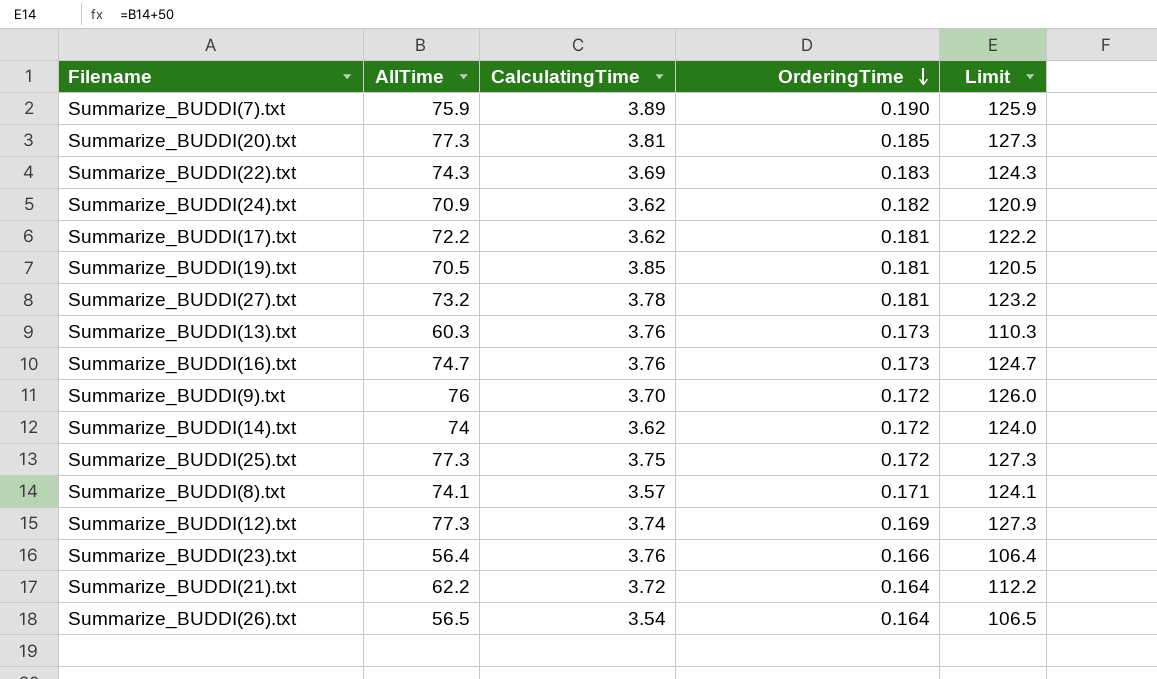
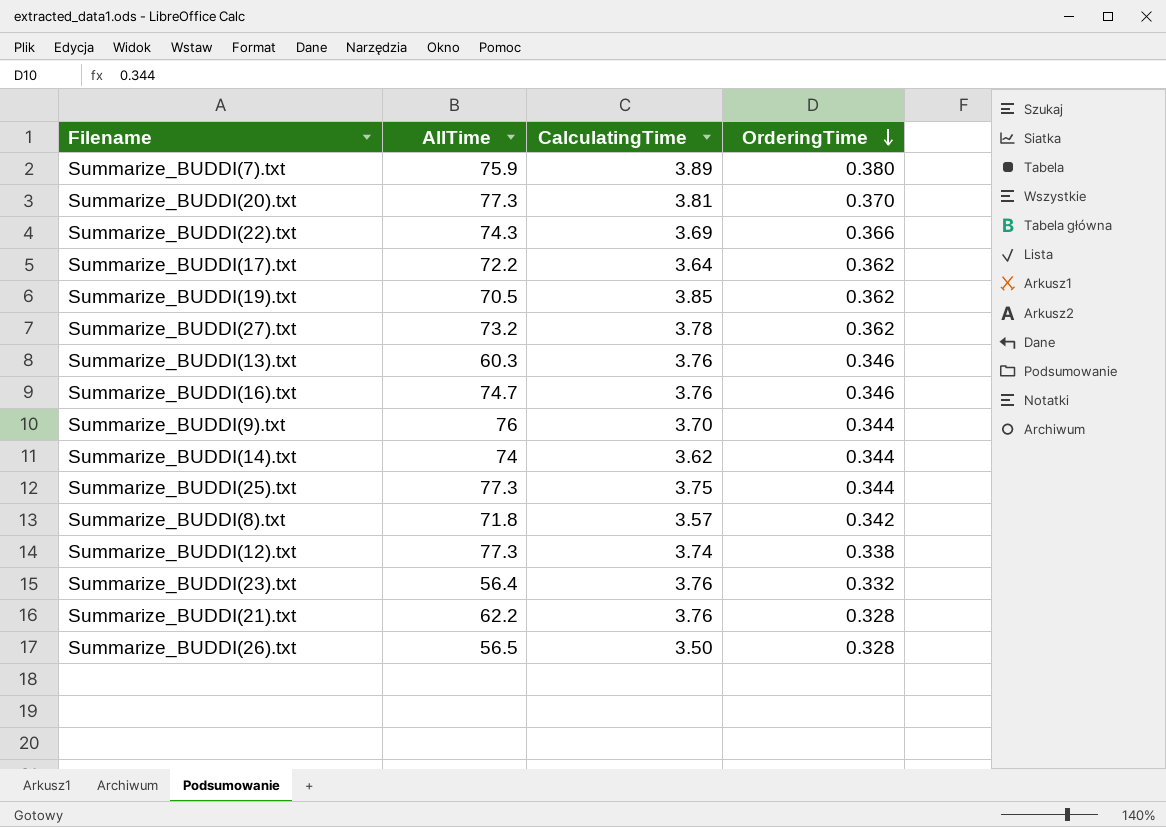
column Limit | formula: [AllTime] + 50 -> none
row Summarize_BUDDI(24).txt: 70.9 | 3.62 | 0.182 | 120.9 -> none
Summarize_BUDDI(7).txt | OrderingTime: 0.190 -> 0.380
Summarize_BUDDI(20).txt | OrderingTime: 0.185 -> 0.370
Summarize_BUDDI(22).txt | OrderingTime: 0.183 -> 0.366
Summarize_BUDDI(17).txt | CalculatingTime: 3.62 -> 3.64
Summarize_BUDDI(17).txt | OrderingTime: 0.181 -> 0.362
Summarize_BUDDI(19).txt | OrderingTime: 0.181 -> 0.362
Summarize_BUDDI(27).txt | OrderingTime: 0.181 -> 0.362
Summarize_BUDDI(13).txt | OrderingTime: 0.173 -> 0.346
Summarize_BUDDI(16).txt | OrderingTime: 0.173 -> 0.346
Summarize_BUDDI(9).txt | OrderingTime: 0.172 -> 0.344
Summarize_BUDDI(14).txt | OrderingTime: 0.172 -> 0.344
Summarize_BUDDI(25).txt | OrderingTime: 0.172 -> 0.344
Summarize_BUDDI(8).txt | AllTime: 74.1 -> 71.8
Summarize_BUDDI(8).txt | OrderingTime: 0.171 -> 0.342
Summarize_BUDDI(12).txt | OrderingTime: 0.169 -> 0.338
Summarize_BUDDI(23).txt | OrderingTime: 0.166 -> 0.332
Summarize_BUDDI(21).txt | CalculatingTime: 3.72 -> 3.76
Summarize_BUDDI(21).txt | OrderingTime: 0.164 -> 0.328
Summarize_BUDDI(26).txt | CalculatingTime: 3.54 -> 3.50
Summarize_BUDDI(26).txt | OrderingTime: 0.164 -> 0.328

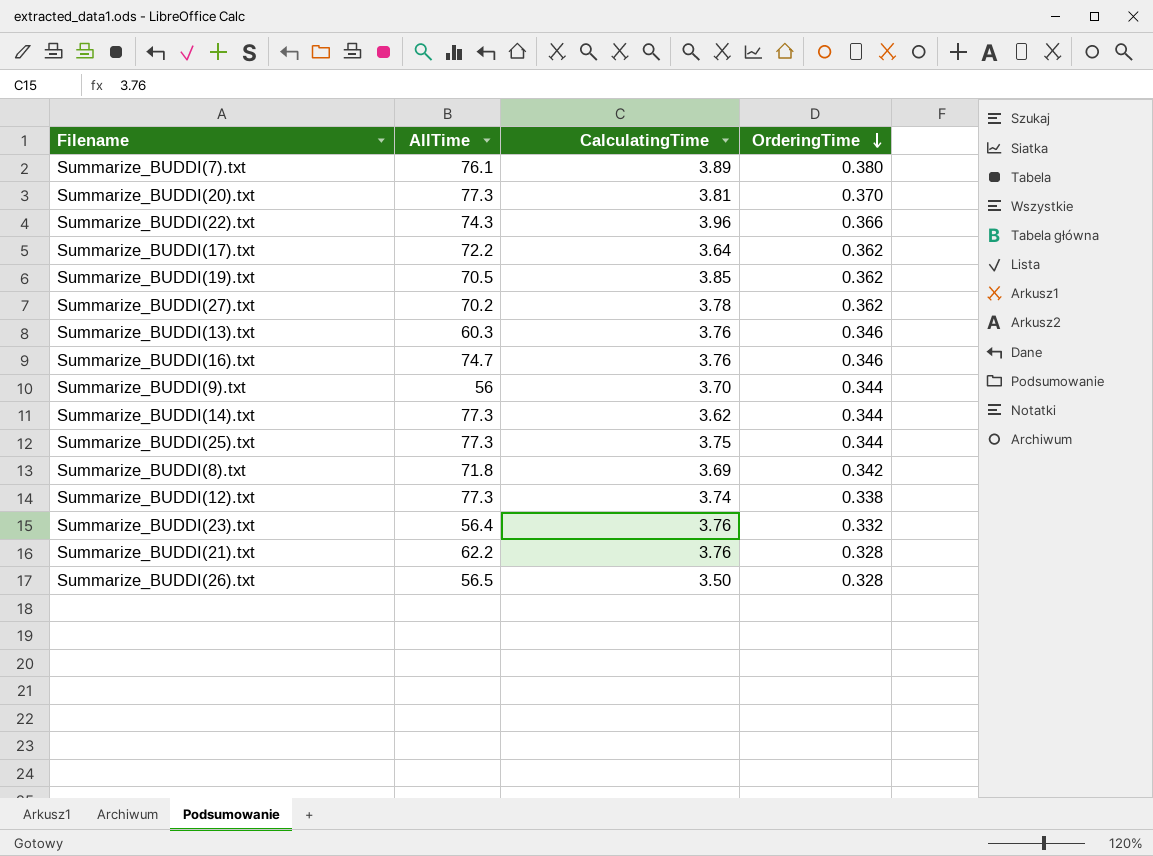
Summarize_BUDDI(7).txt | AllTime: 75.9 -> 76.1
Summarize_BUDDI(22).txt | CalculatingTime: 3.69 -> 3.96
Summarize_BUDDI(27).txt | AllTime: 73.2 -> 70.2
Summarize_BUDDI(9).txt | AllTime: 76 -> 56
Summarize_BUDDI(14).txt | AllTime: 74 -> 77.3
Summarize_BUDDI(8).txt | CalculatingTime: 3.57 -> 3.69

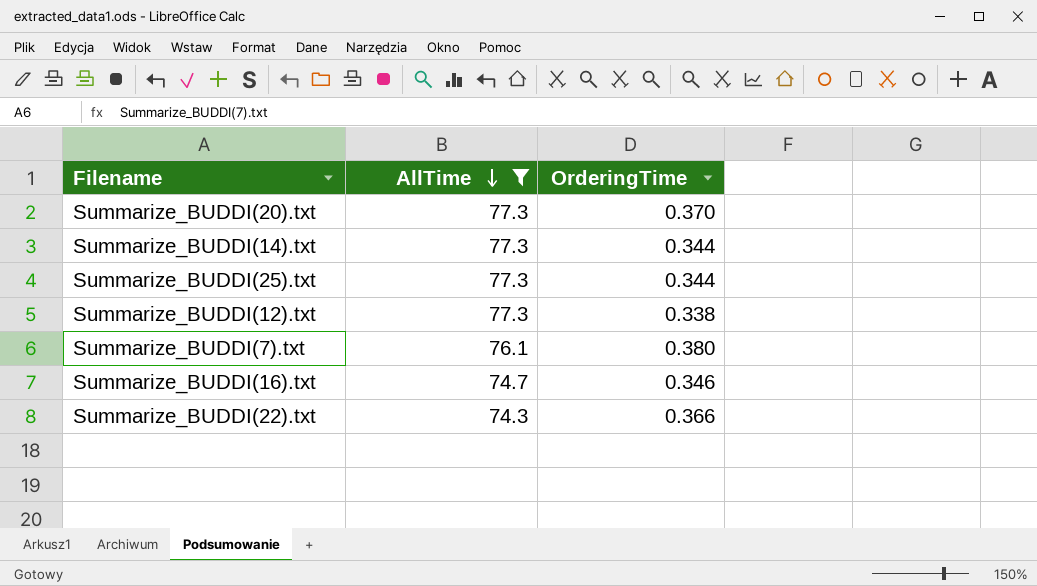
filter: none -> AllTime >= 74.3
row order: OrderingTime descending -> AllTime descending
column CalculatingTime | position: 3 -> none

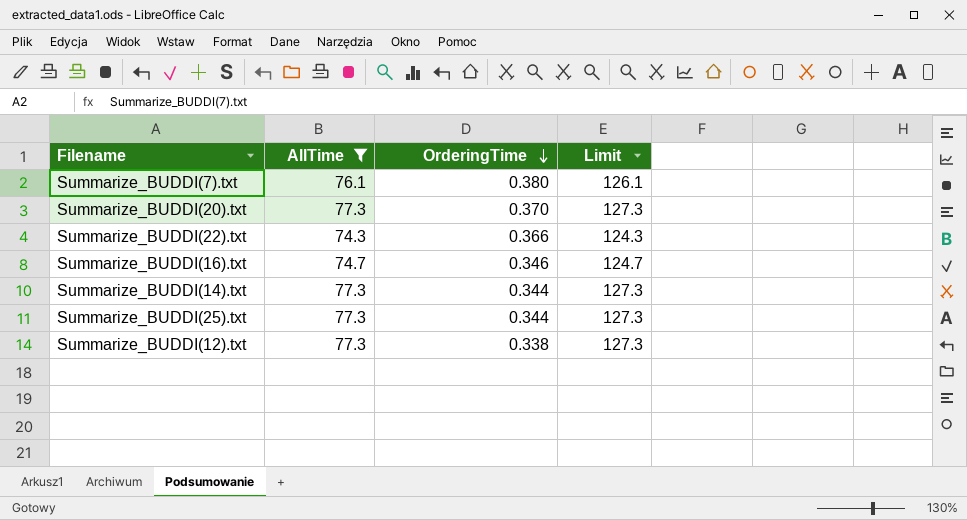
row order: AllTime descending -> OrderingTime descending
column Limit | formula: none -> [AllTime] + 50

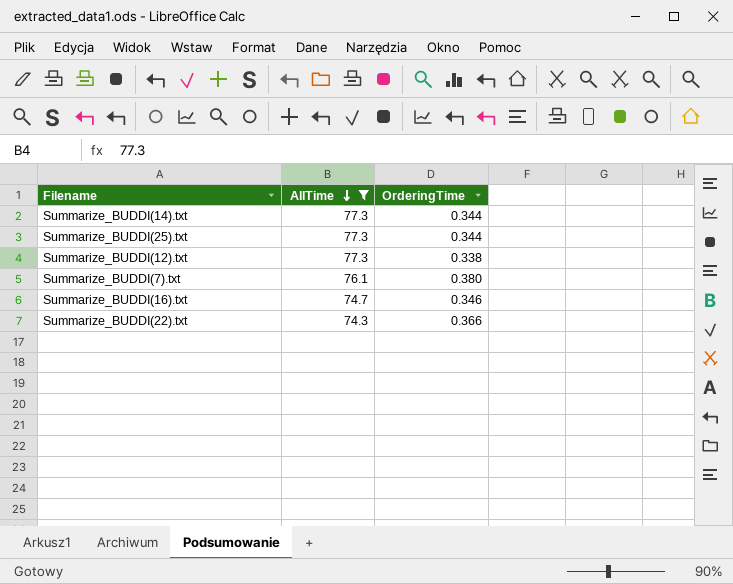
row order: OrderingTime descending -> AllTime descending
column Limit | formula: [AllTime] + 50 -> none
row Summarize_BUDDI(20).txt: 77.3 | 0.370 | 127.3 -> none

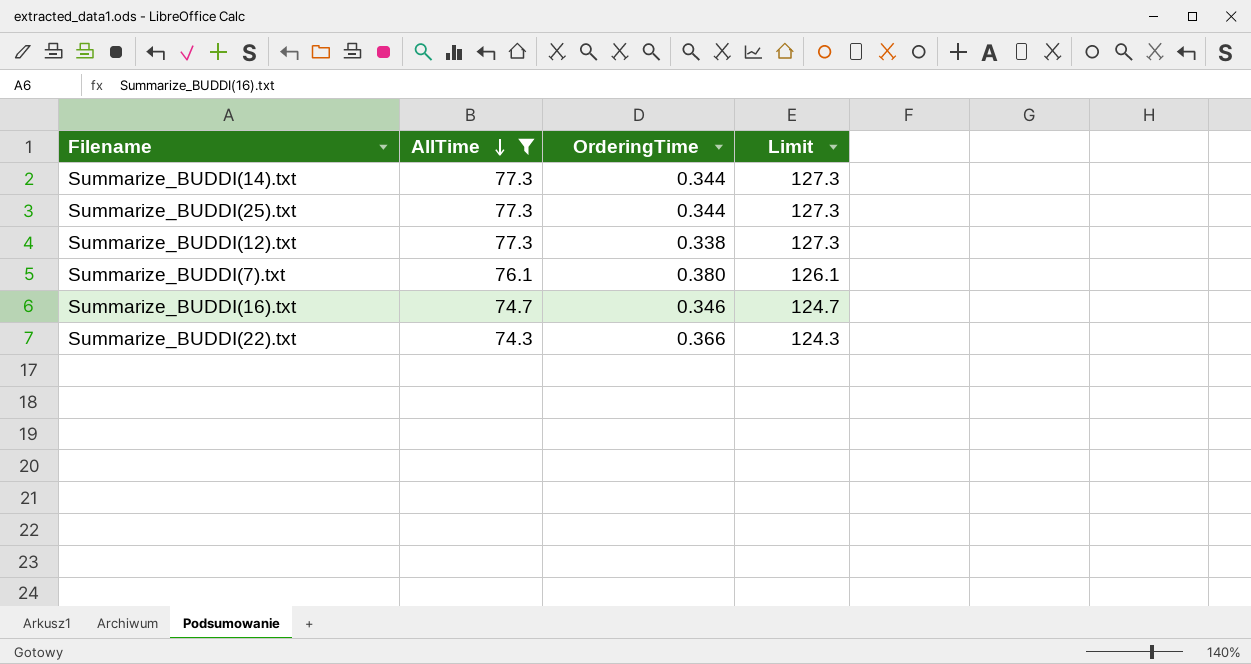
column Limit | formula: none -> [AllTime] + 50

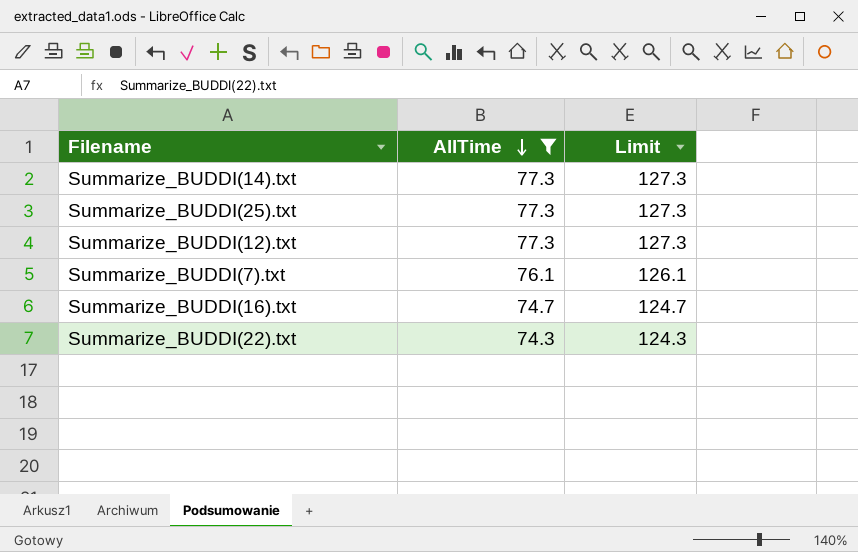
column OrderingTime | position: 3 -> none

